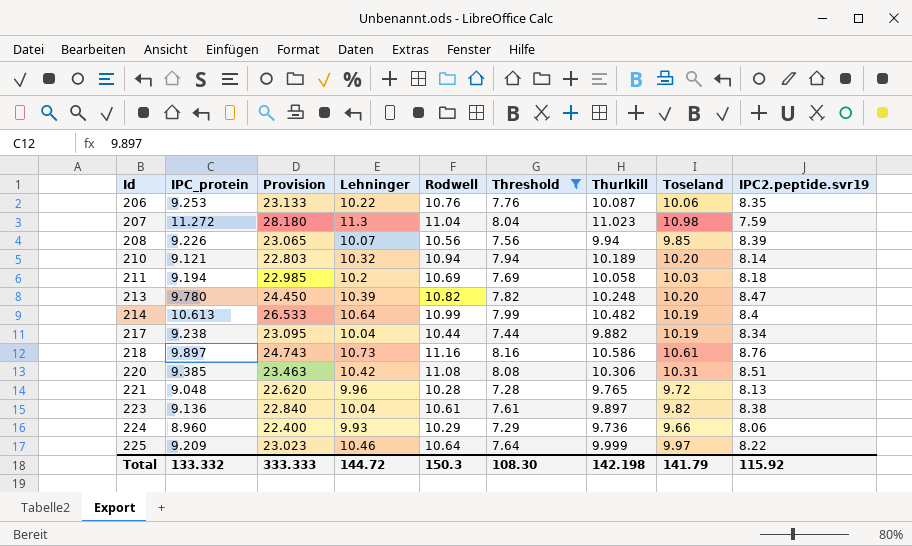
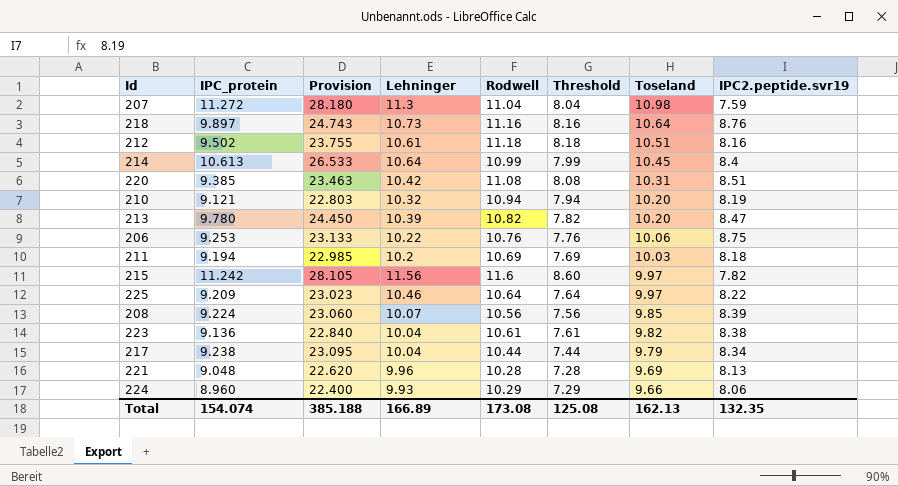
filter: Threshold <= 8.16 -> none
row order: Id ascending -> Toseland descending
column Thurlkill | position: 7 -> none
218 | Toseland: 10.61 -> 10.64
214 | Toseland: 10.19 -> 10.45
210 | IPC2.peptide.svr19: 8.14 -> 8.19
206 | IPC2.peptide.svr19: 8.35 -> 8.75
208 | IPC_protein: 9.226 -> 9.224
208 | Provision: 23.065 -> 23.060
217 | Toseland: 10.19 -> 9.79
221 | Toseland: 9.72 -> 9.69
Total | IPC_protein: 133.332 -> 154.074
Total | Provision: 333.333 -> 385.188
Total | Lehninger: 144.72 -> 166.89
Total | Rodwell: 150.3 -> 173.08
Total | Threshold: 108.30 -> 125.08
Total | Toseland: 141.79 -> 162.13
Total | IPC2.peptide.svr19: 115.92 -> 132.35

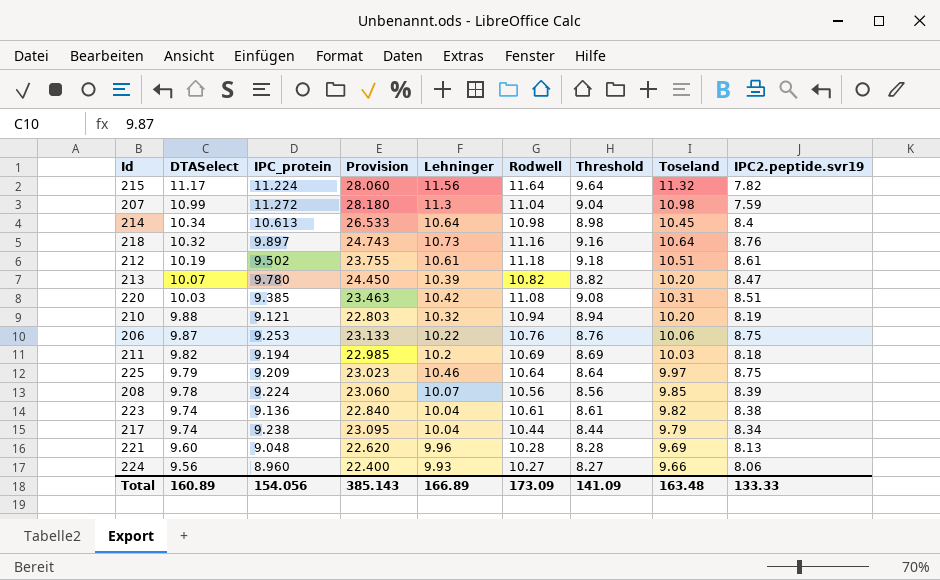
row order: Toseland descending -> DTASelect descending
column DTASelect | position: none -> 2
column Threshold | formula: [Rodwell] - 3 -> [Rodwell] - 2
215 | IPC_protein: 11.242 -> 11.224
215 | Provision: 28.105 -> 28.060
215 | Rodwell: 11.6 -> 11.64
215 | Toseland: 9.97 -> 11.32
214 | Rodwell: 10.99 -> 10.98
212 | IPC2.peptide.svr19: 8.16 -> 8.61
225 | IPC2.peptide.svr19: 8.22 -> 8.75
224 | Rodwell: 10.29 -> 10.27
Total | IPC_protein: 154.074 -> 154.056
Total | Provision: 385.188 -> 385.143
Total | Rodwell: 173.08 -> 173.09
Total | Threshold: 125.08 -> 141.09
Total | Toseland: 162.13 -> 163.48
Total | IPC2.peptide.svr19: 132.35 -> 133.33

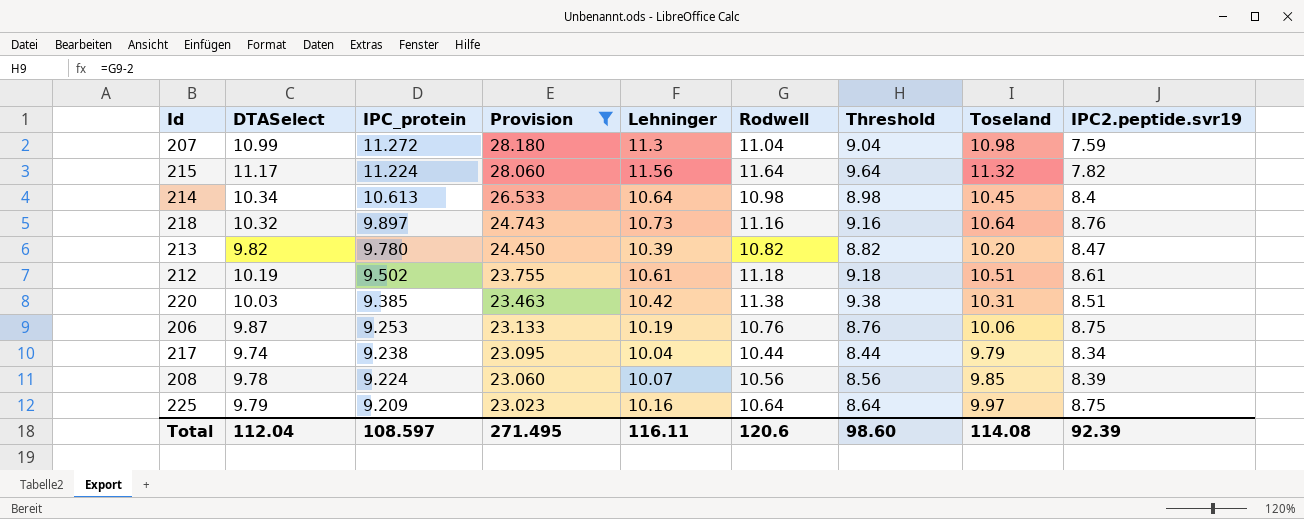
filter: none -> Provision >= 23.023
row order: DTASelect descending -> IPC_protein descending
213 | DTASelect: 10.07 -> 9.82
220 | Rodwell: 11.08 -> 11.38
220 | Threshold: 9.08 -> 9.38
206 | Lehninger: 10.22 -> 10.19
225 | Lehninger: 10.46 -> 10.16
Total | DTASelect: 160.89 -> 112.04
Total | IPC_protein: 154.056 -> 108.597
Total | Provision: 385.143 -> 271.495
Total | Lehninger: 166.89 -> 116.11
Total | Rodwell: 173.09 -> 120.6
Total | Threshold: 141.09 -> 98.60
Total | Toseland: 163.48 -> 114.08
Total | IPC2.peptide.svr19: 133.33 -> 92.39

